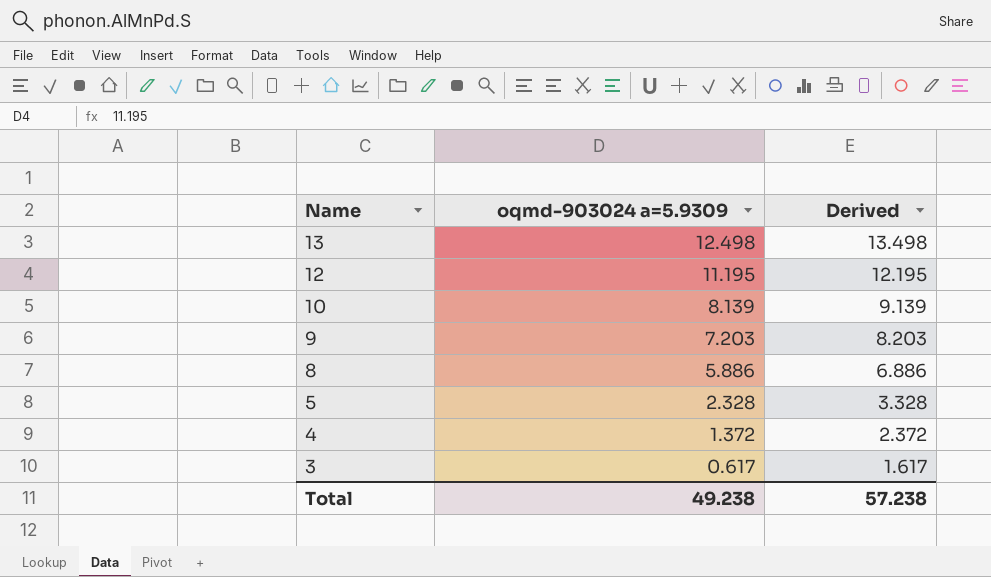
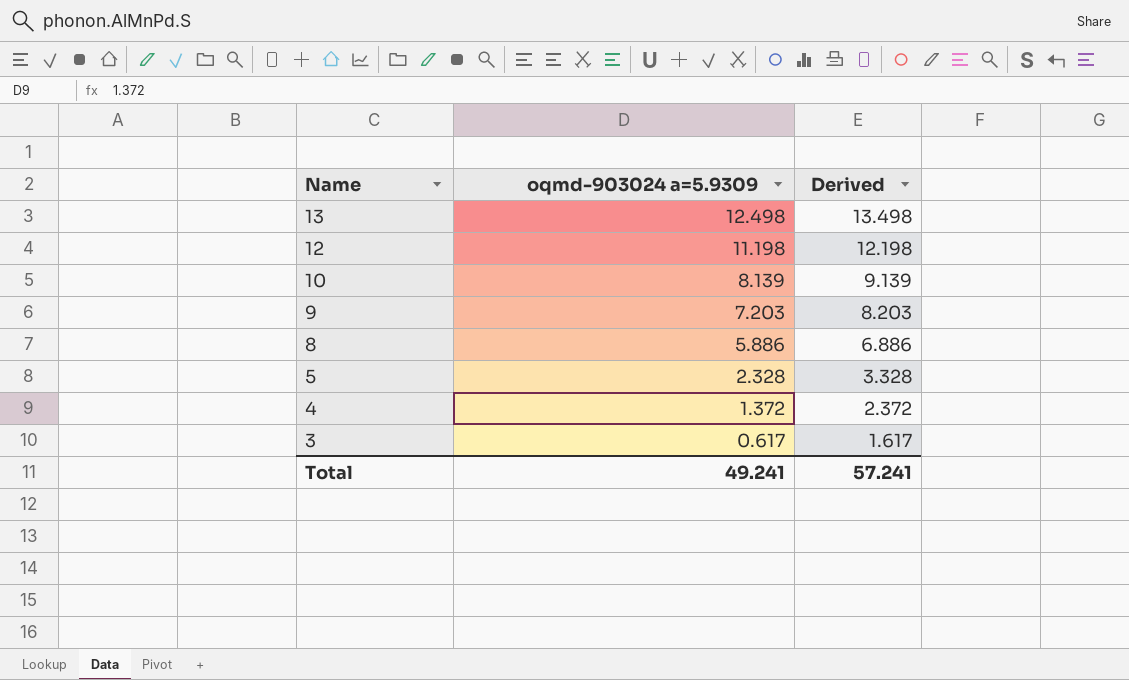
12 | oqmd-903024 a=5.9309: 11.195 -> 11.198
12 | Derived: 12.195 -> 12.198
Total | oqmd-903024 a=5.9309: 49.238 -> 49.241
Total | Derived: 57.238 -> 57.241

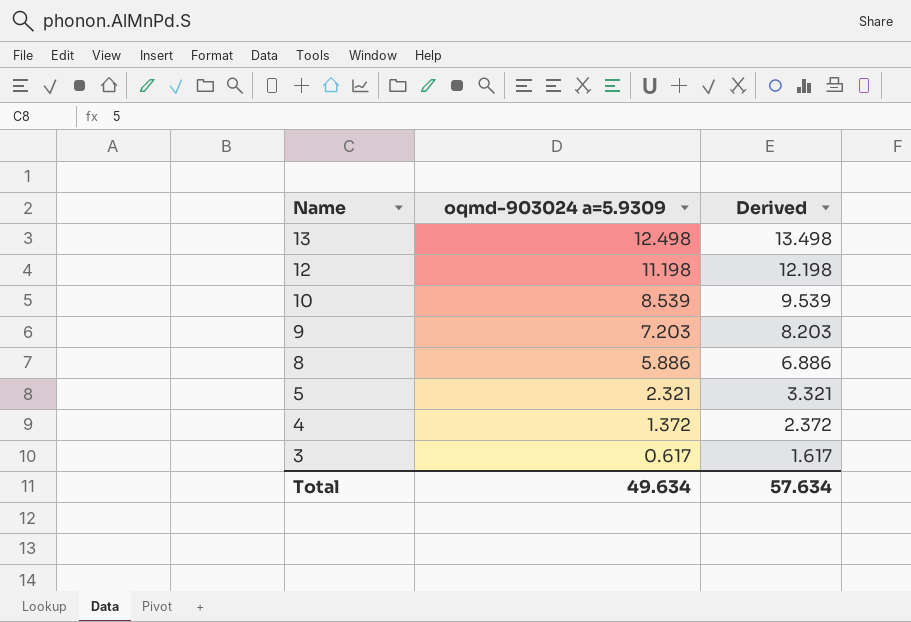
10 | oqmd-903024 a=5.9309: 8.139 -> 8.539
10 | Derived: 9.139 -> 9.539
5 | oqmd-903024 a=5.9309: 2.328 -> 2.321
5 | Derived: 3.328 -> 3.321
Total | oqmd-903024 a=5.9309: 49.241 -> 49.634
Total | Derived: 57.241 -> 57.634

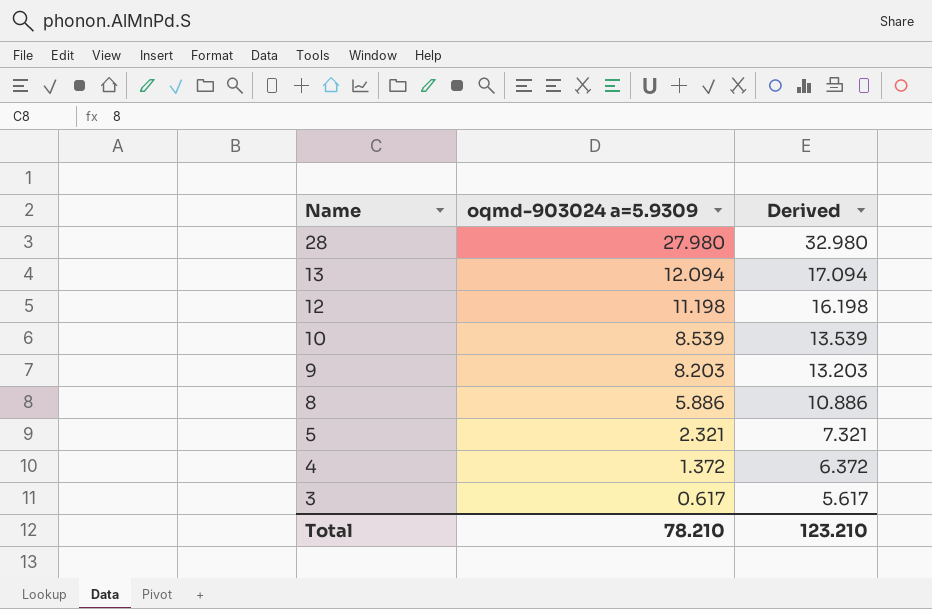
column Derived | formula: [oqmd-903024 a=5.9309] + 1 -> [oqmd-903024 a=5.9309] + 5
row 28: none -> 27.980 | 32.980
13 | oqmd-903024 a=5.9309: 12.498 -> 12.094
9 | oqmd-903024 a=5.9309: 7.203 -> 8.203
Total | oqmd-903024 a=5.9309: 49.634 -> 78.210
Total | Derived: 57.634 -> 123.210

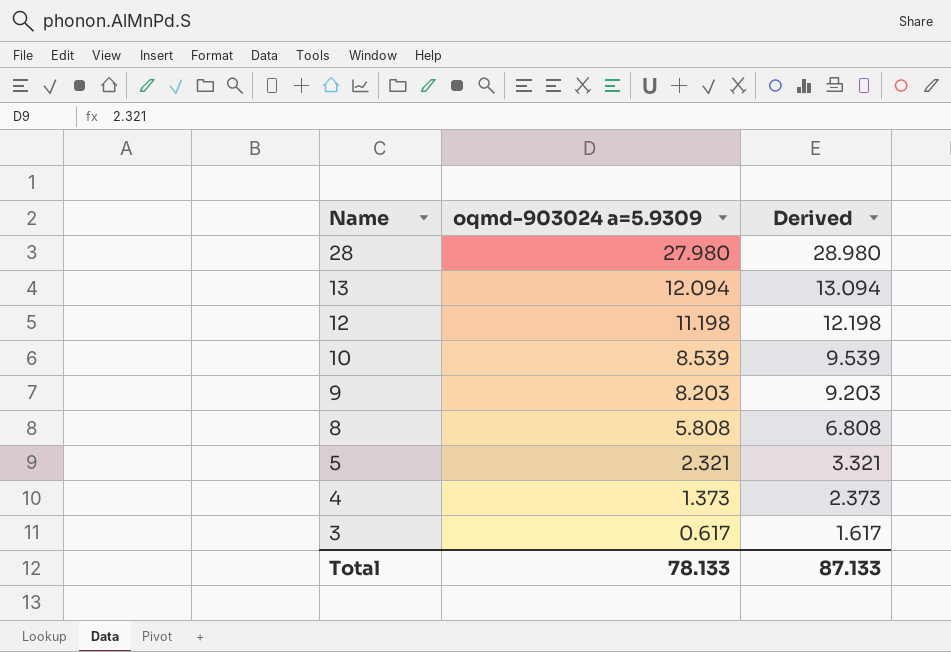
column Derived | formula: [oqmd-903024 a=5.9309] + 5 -> [oqmd-903024 a=5.9309] + 1
8 | oqmd-903024 a=5.9309: 5.886 -> 5.808
4 | oqmd-903024 a=5.9309: 1.372 -> 1.373
Total | oqmd-903024 a=5.9309: 78.210 -> 78.133
Total | Derived: 123.210 -> 87.133

